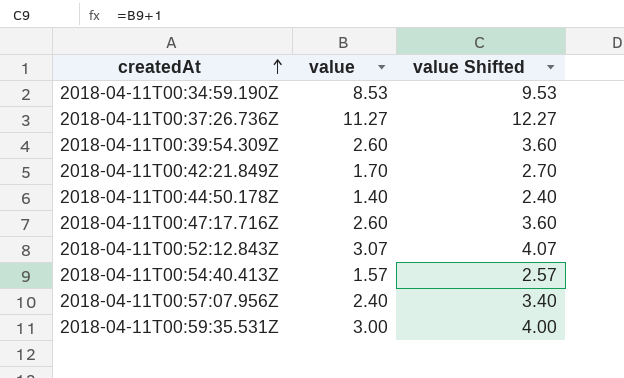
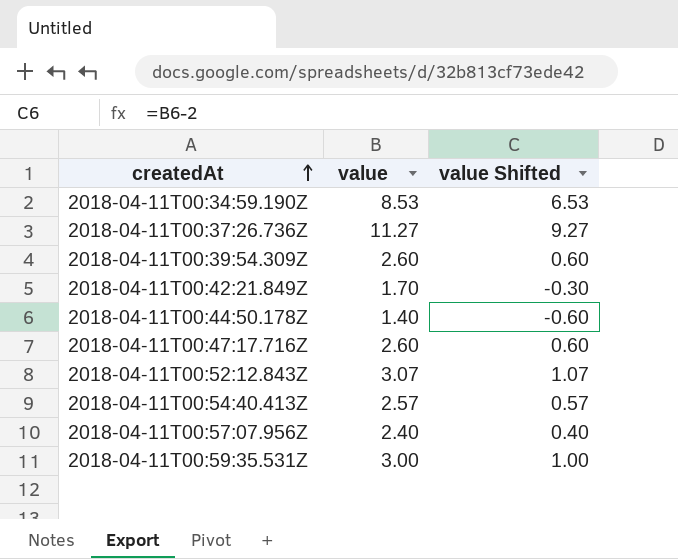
column value Shifted | formula: [value] + 1 -> [value] - 2
2018-04-11T00:54:40.413Z | value: 1.57 -> 2.57

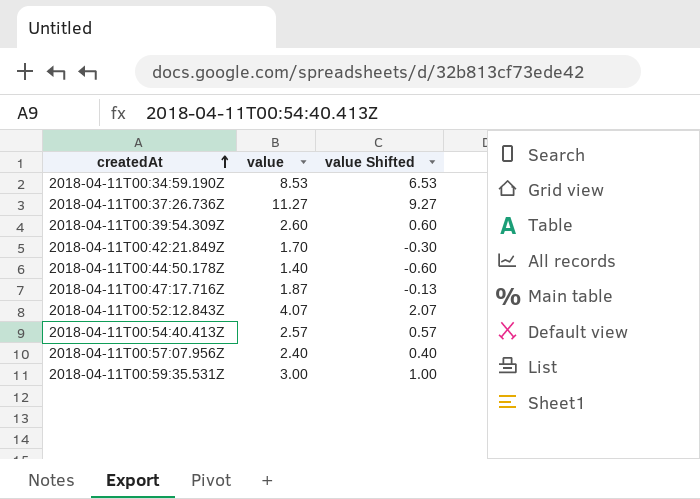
2018-04-11T00:47:17.716Z | value: 2.60 -> 1.87
2018-04-11T00:47:17.716Z | value Shifted: 0.60 -> -0.13
2018-04-11T00:52:12.843Z | value: 3.07 -> 4.07
2018-04-11T00:52:12.843Z | value Shifted: 1.07 -> 2.07

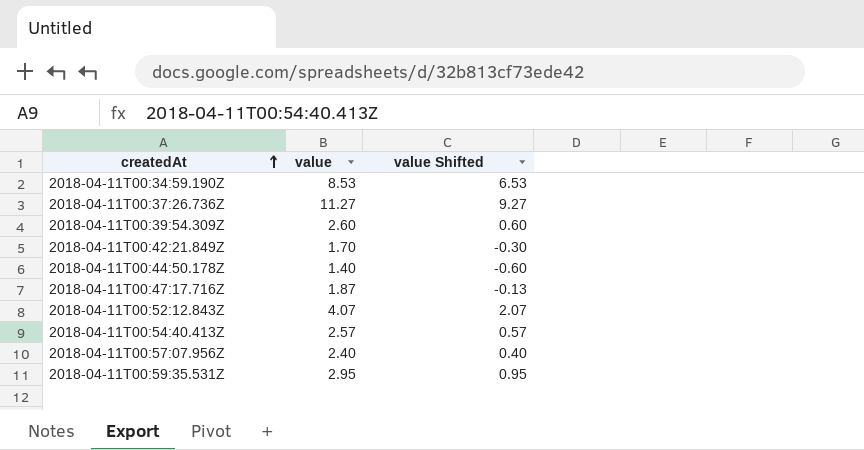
2018-04-11T00:59:35.531Z | value: 3.00 -> 2.95
2018-04-11T00:59:35.531Z | value Shifted: 1.00 -> 0.95

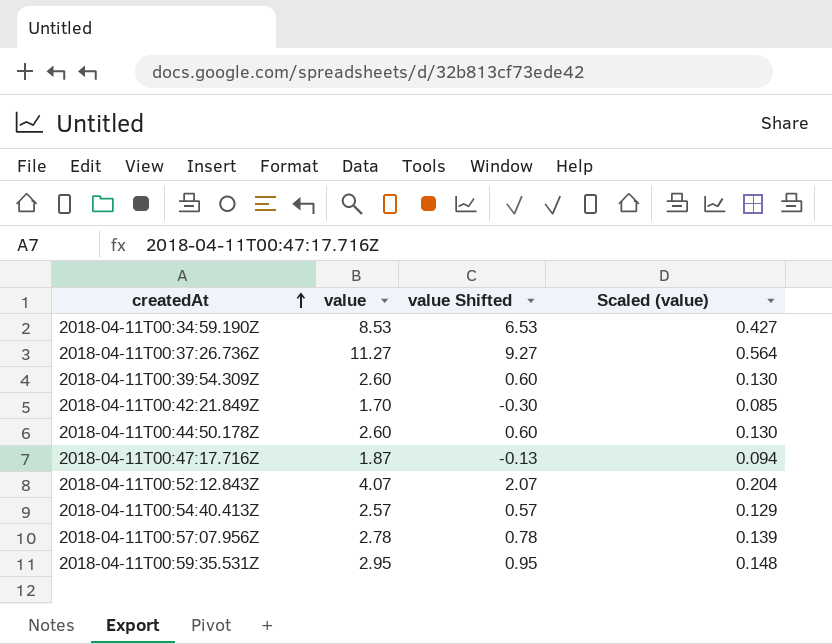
column Scaled (value) | formula: none -> [value] * 0.05
2018-04-11T00:44:50.178Z | value: 1.40 -> 2.60
2018-04-11T00:44:50.178Z | value Shifted: -0.60 -> 0.60
2018-04-11T00:57:07.956Z | value: 2.40 -> 2.78
2018-04-11T00:57:07.956Z | value Shifted: 0.40 -> 0.78

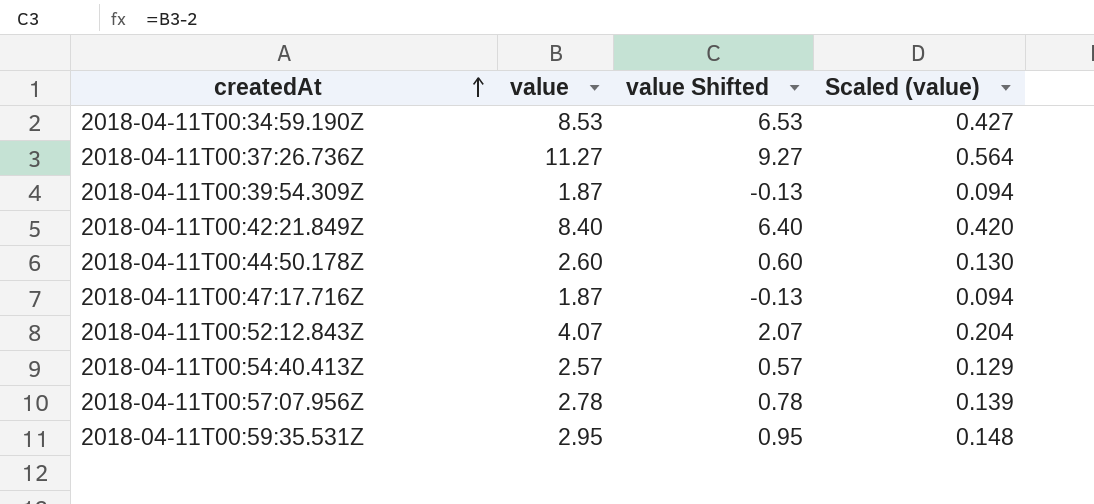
2018-04-11T00:39:54.309Z | value: 2.60 -> 1.87
2018-04-11T00:39:54.309Z | value Shifted: 0.60 -> -0.13
2018-04-11T00:39:54.309Z | Scaled (value): 0.130 -> 0.094
2018-04-11T00:42:21.849Z | value: 1.70 -> 8.40
2018-04-11T00:42:21.849Z | value Shifted: -0.30 -> 6.40
2018-04-11T00:42:21.849Z | Scaled (value): 0.085 -> 0.420

